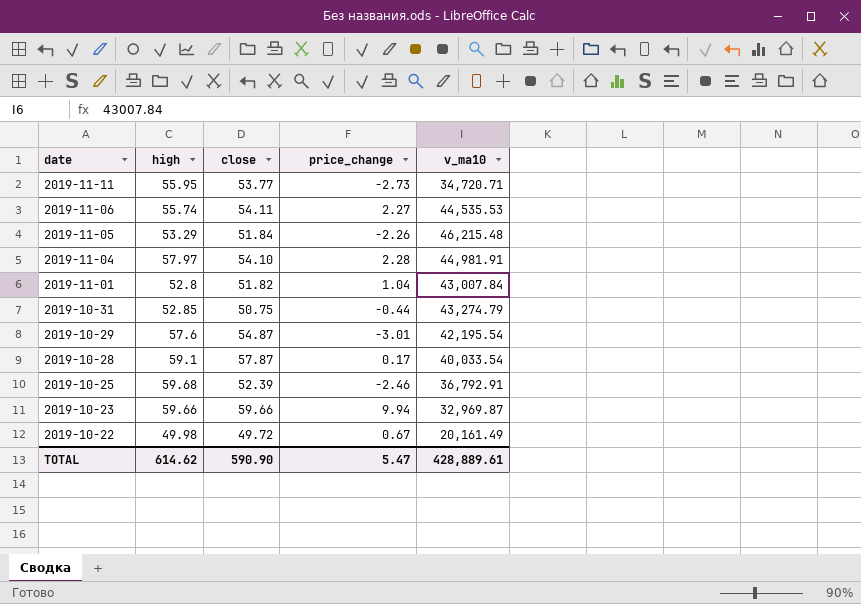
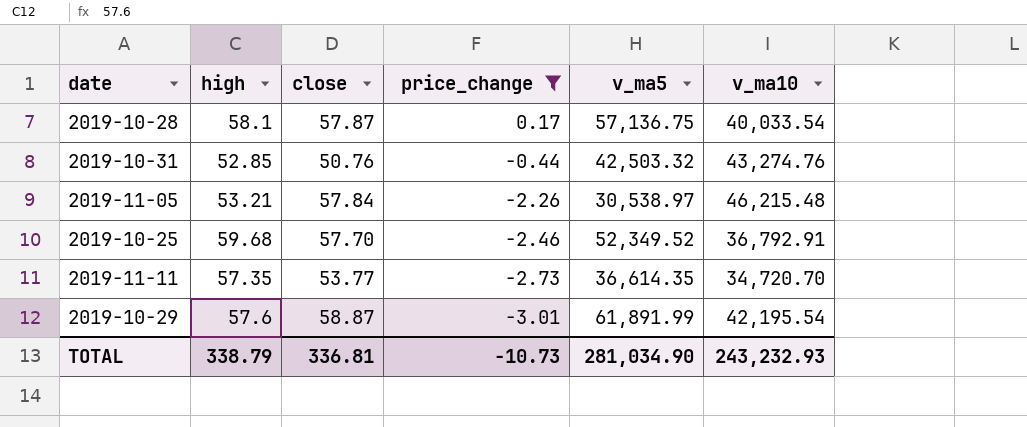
filter: none -> price_change <= 0.17
row order: date descending -> price_change descending
column v_ma5 | position: none -> 5
2019-10-28 | high: 59.1 -> 58.1
2019-10-31 | close: 50.75 -> 50.76
2019-10-31 | v_ma10: 43,274.79 -> 43,274.76
2019-11-05 | high: 53.29 -> 53.21
2019-11-05 | close: 51.84 -> 57.84
2019-10-25 | close: 52.39 -> 57.70
2019-11-11 | high: 55.95 -> 57.35
2019-11-11 | v_ma10: 34,720.71 -> 34,720.70
2019-10-29 | close: 54.87 -> 58.87
TOTAL | high: 614.62 -> 338.79
TOTAL | close: 590.90 -> 336.81
TOTAL | price_change: 5.47 -> -10.73
TOTAL | v_ma10: 428,889.61 -> 243,232.93

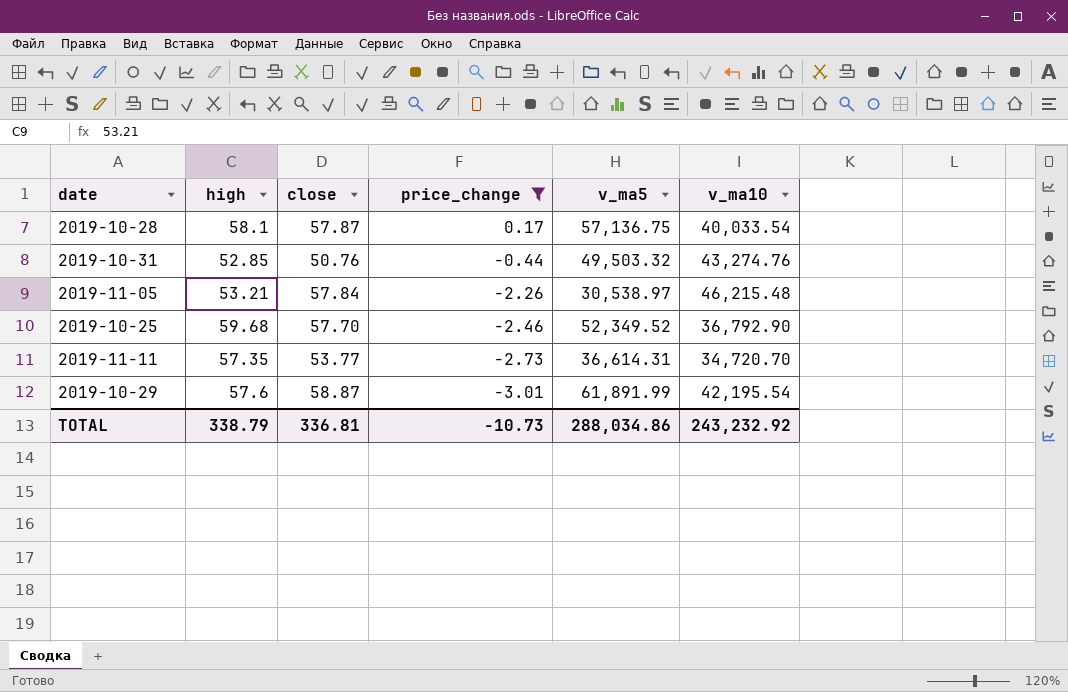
2019-10-31 | v_ma5: 42,503.32 -> 49,503.32
2019-10-25 | v_ma10: 36,792.91 -> 36,792.90
2019-11-11 | v_ma5: 36,614.35 -> 36,614.31
TOTAL | v_ma5: 281,034.90 -> 288,034.86
TOTAL | v_ma10: 243,232.93 -> 243,232.92

